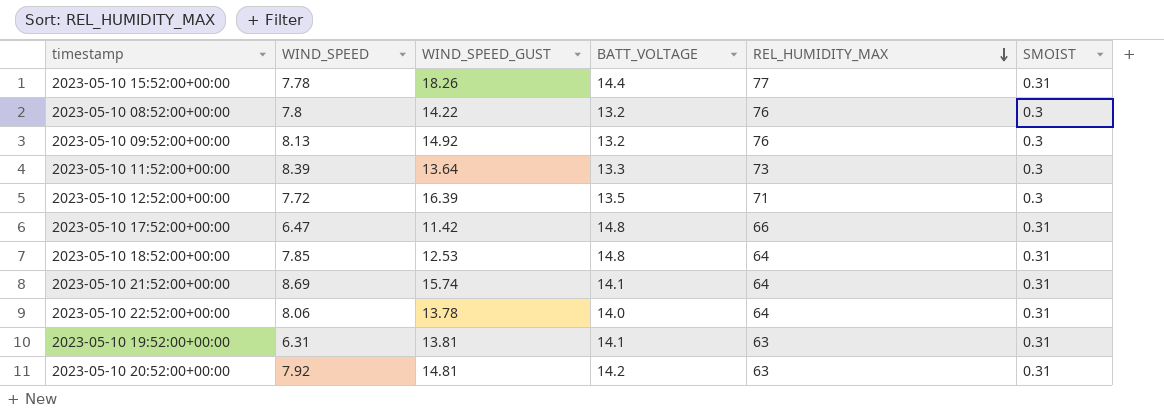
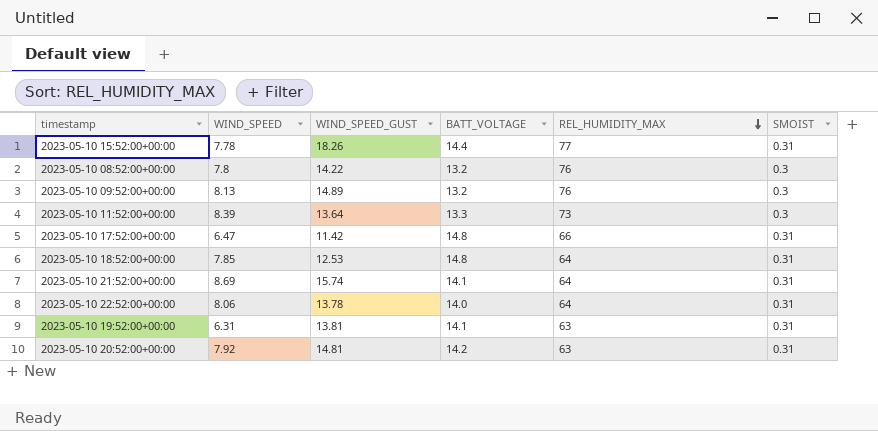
row 2023-05-10 12:52:00+00:00: 7.72 | 16.39 | 13.5 | 71 | 0.3 -> none
2023-05-10 09:52:00+00:00 | WIND_SPEED_GUST: 14.92 -> 14.89

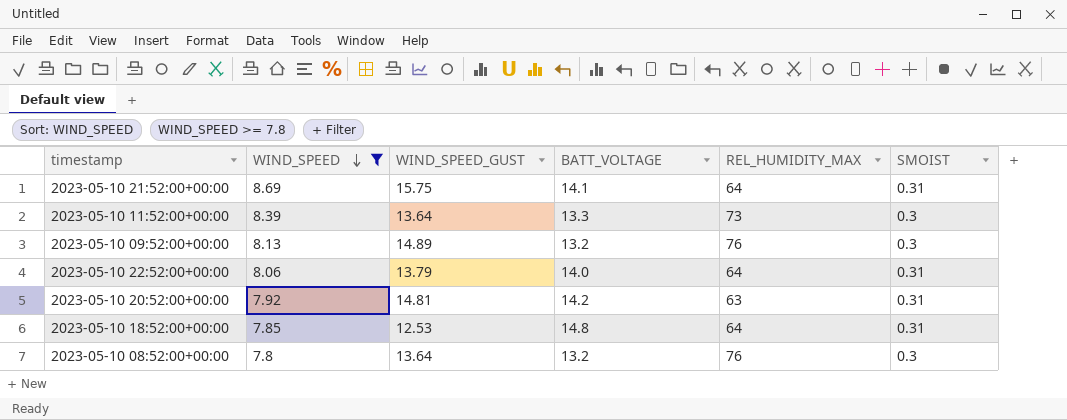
filter: none -> WIND_SPEED >= 7.8
row order: REL_HUMIDITY_MAX descending -> WIND_SPEED descending
2023-05-10 21:52:00+00:00 | WIND_SPEED_GUST: 15.74 -> 15.75
2023-05-10 22:52:00+00:00 | WIND_SPEED_GUST: 13.78 -> 13.79
2023-05-10 08:52:00+00:00 | WIND_SPEED_GUST: 14.22 -> 13.64

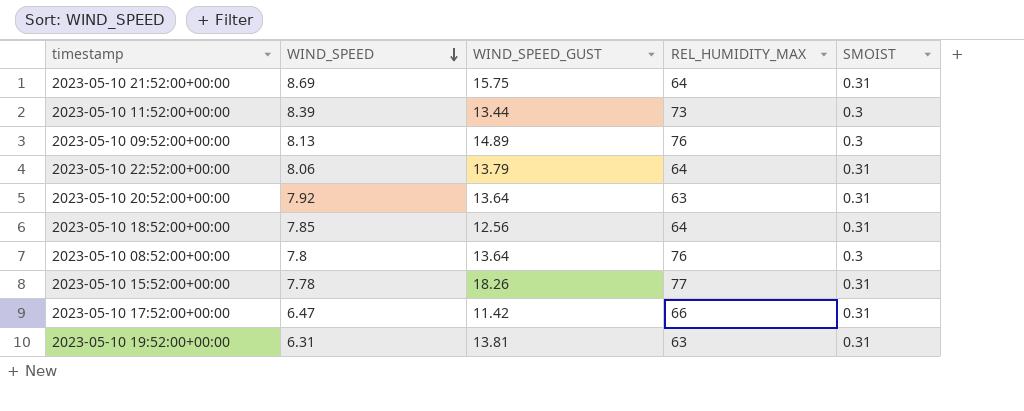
filter: WIND_SPEED >= 7.8 -> none
column BATT_VOLTAGE | position: 4 -> none
2023-05-10 11:52:00+00:00 | WIND_SPEED_GUST: 13.64 -> 13.44
2023-05-10 20:52:00+00:00 | WIND_SPEED_GUST: 14.81 -> 13.64
2023-05-10 18:52:00+00:00 | WIND_SPEED_GUST: 12.53 -> 12.56

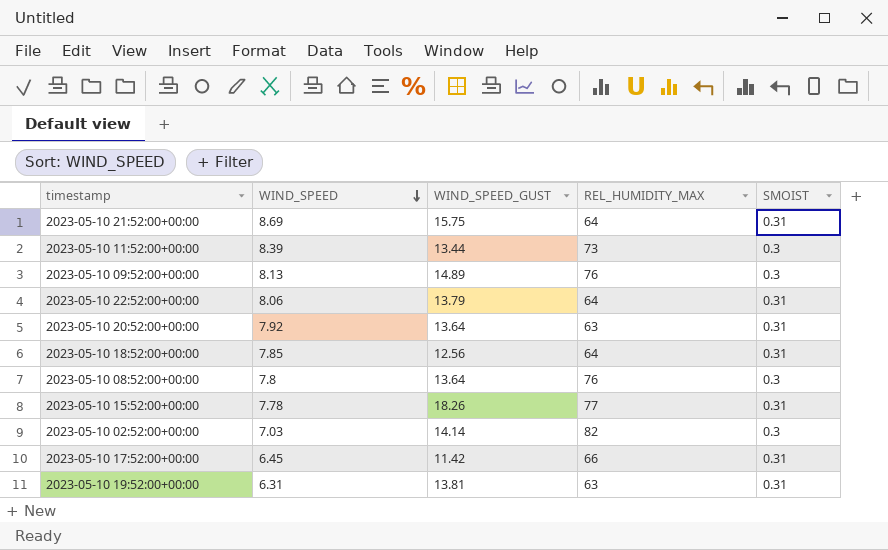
row 2023-05-10 02:52:00+00:00: none -> 7.03 | 14.14 | 82 | 0.3
2023-05-10 17:52:00+00:00 | WIND_SPEED: 6.47 -> 6.45

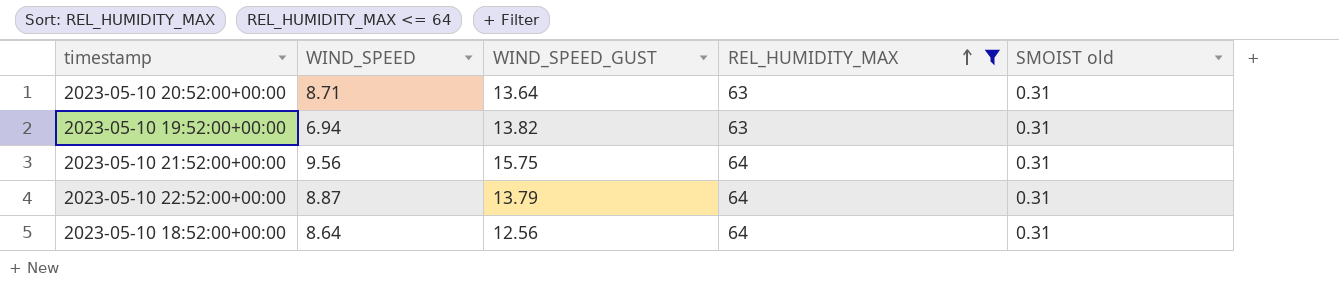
filter: none -> REL_HUMIDITY_MAX <= 64
row order: WIND_SPEED descending -> REL_HUMIDITY_MAX ascending
column name: SMOIST -> SMOIST old
2023-05-10 20:52:00+00:00 | WIND_SPEED: 7.92 -> 8.71
2023-05-10 19:52:00+00:00 | WIND_SPEED: 6.31 -> 6.94
2023-05-10 19:52:00+00:00 | WIND_SPEED_GUST: 13.81 -> 13.82
2023-05-10 21:52:00+00:00 | WIND_SPEED: 8.69 -> 9.56
2023-05-10 22:52:00+00:00 | WIND_SPEED: 8.06 -> 8.87
2023-05-10 18:52:00+00:00 | WIND_SPEED: 7.85 -> 8.64

